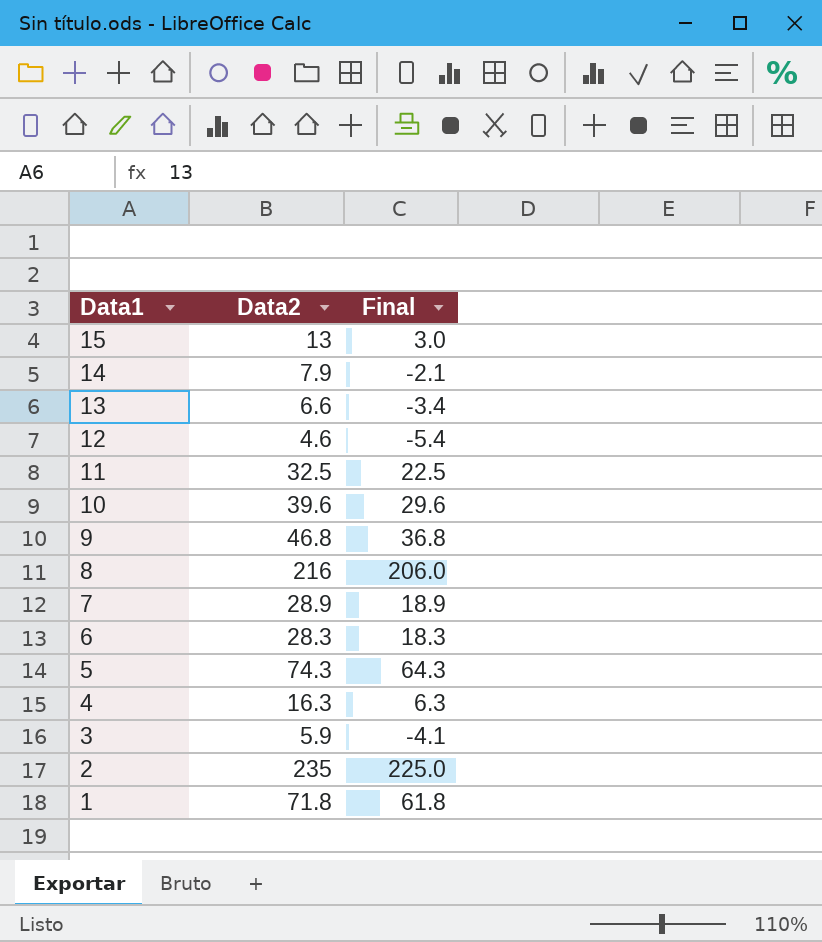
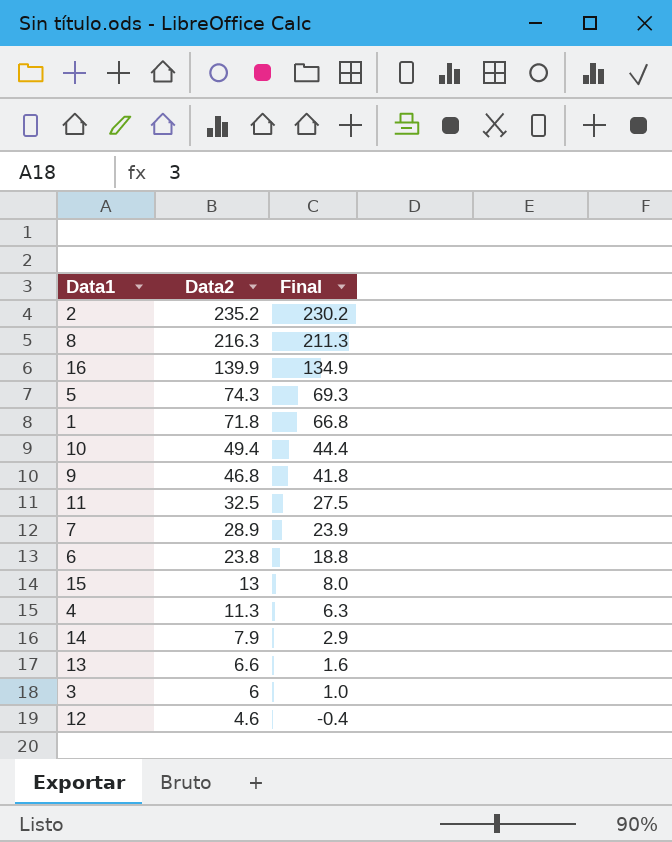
row order: Data1 descending -> Data2 descending
column Final | formula: [Data2] - 10 -> [Data2] - 5
2 | Data2: 235 -> 235.2
8 | Data2: 216 -> 216.3
row 16: none -> 139.9 | 134.9
10 | Data2: 39.6 -> 49.4
6 | Data2: 28.3 -> 23.8
4 | Data2: 16.3 -> 11.3
3 | Data2: 5.9 -> 6

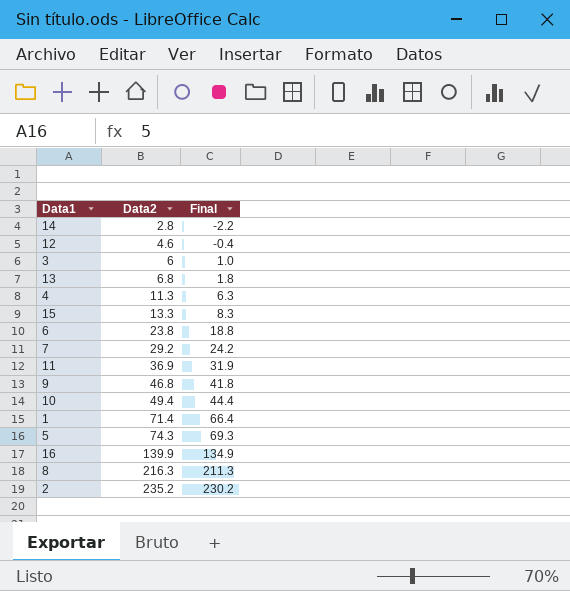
row order: Data2 descending -> Data2 ascending
14 | Data2: 7.9 -> 2.8
14 | Final: 2.9 -> -2.2
13 | Data2: 6.6 -> 6.8
13 | Final: 1.6 -> 1.8
15 | Data2: 13 -> 13.3
15 | Final: 8.0 -> 8.3
7 | Data2: 28.9 -> 29.2
7 | Final: 23.9 -> 24.2
11 | Data2: 32.5 -> 36.9
11 | Final: 27.5 -> 31.9
1 | Data2: 71.8 -> 71.4
1 | Final: 66.8 -> 66.4

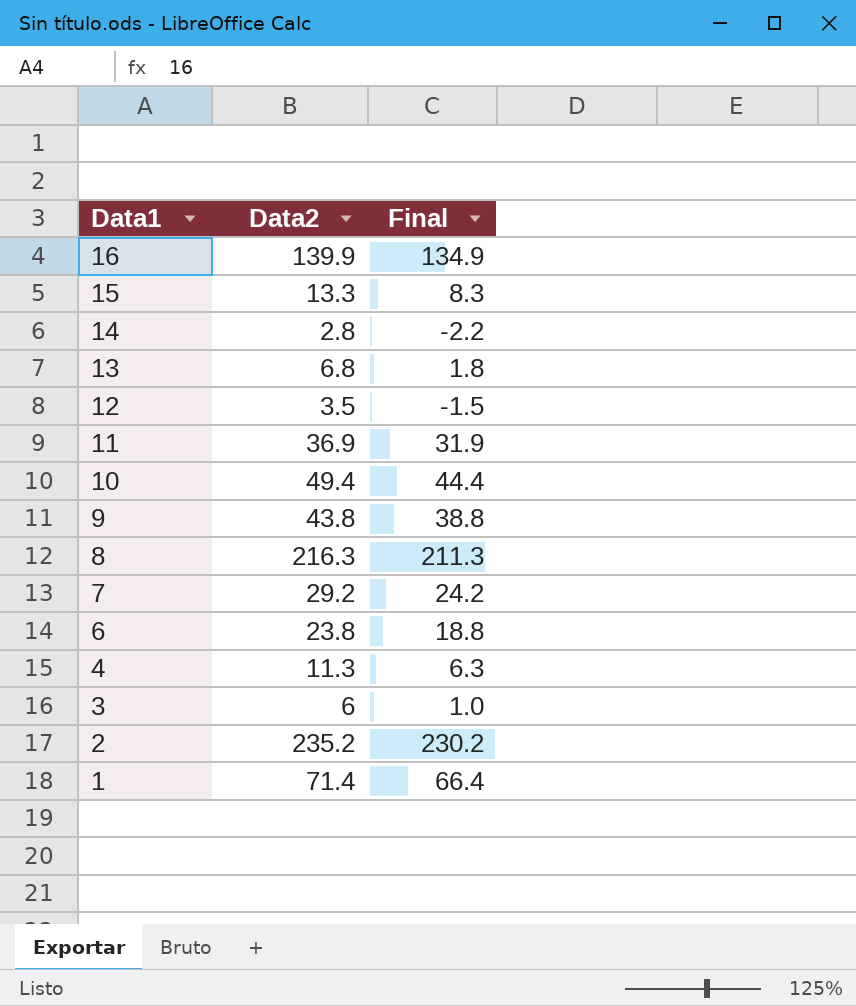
row order: Data2 ascending -> Data1 descending
row 5: 74.3 | 69.3 -> none
12 | Data2: 4.6 -> 3.5
12 | Final: -0.4 -> -1.5
9 | Data2: 46.8 -> 43.8
9 | Final: 41.8 -> 38.8

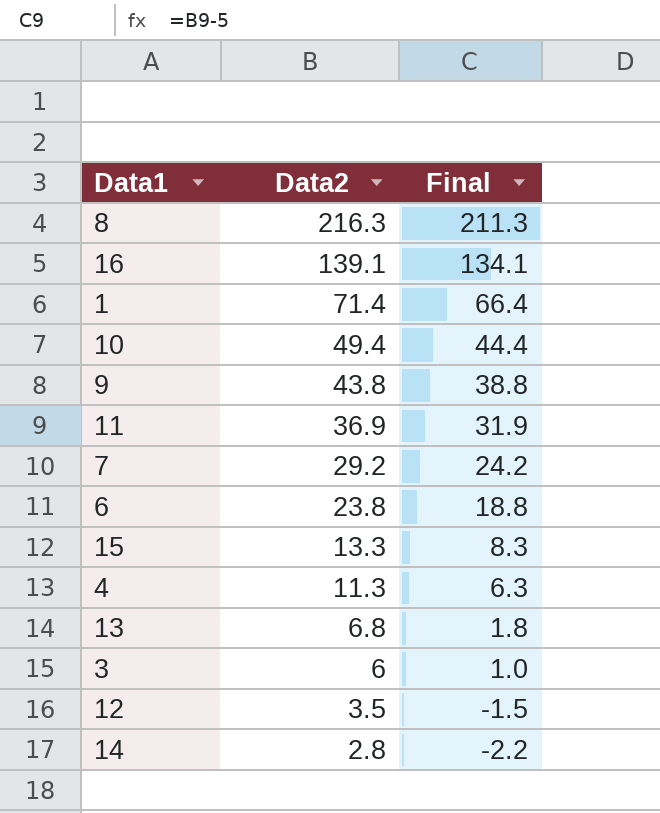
row order: Data1 descending -> Data2 descending
row 2: 235.2 | 230.2 -> none
16 | Data2: 139.9 -> 139.1
16 | Final: 134.9 -> 134.1

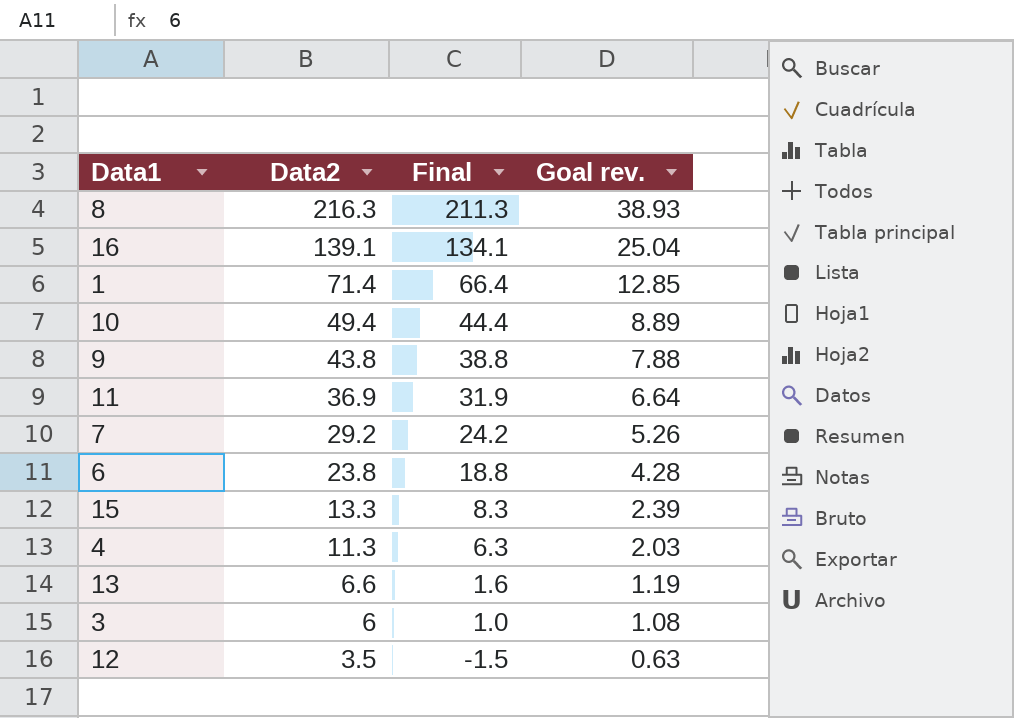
column Goal rev. | formula: none -> [Data2] * 0.18
row 14: 2.8 | -2.2 -> none
13 | Data2: 6.8 -> 6.6
13 | Final: 1.8 -> 1.6

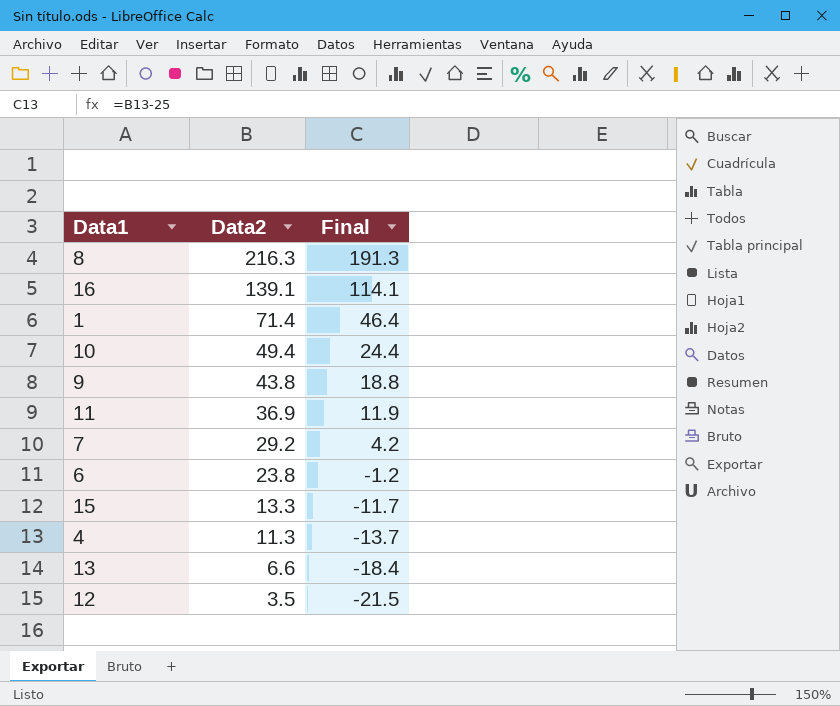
column Goal rev. | formula: [Data2] * 0.18 -> none
column Final | formula: [Data2] - 5 -> [Data2] - 25
row 3: 6 | 1.0 | 1.08 -> none

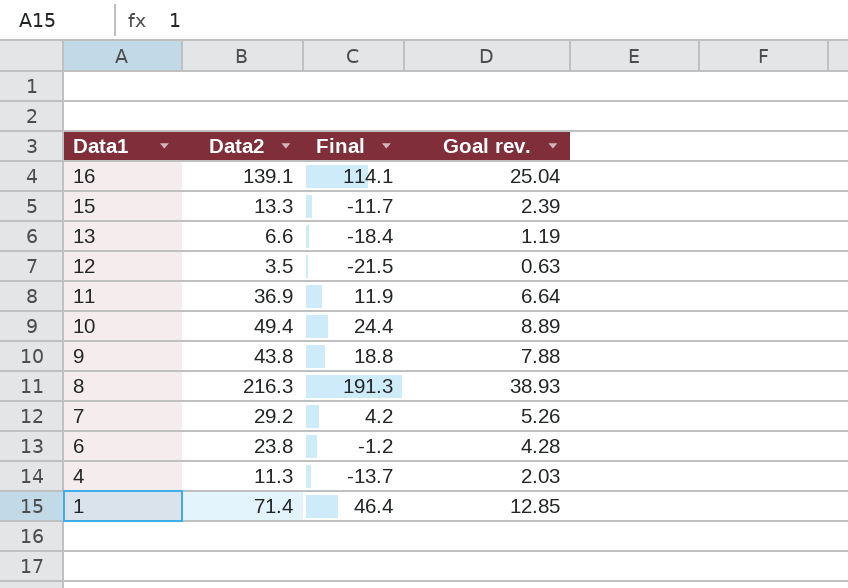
row order: Data2 descending -> Data1 descending
column Goal rev. | formula: none -> [Data2] * 0.18

